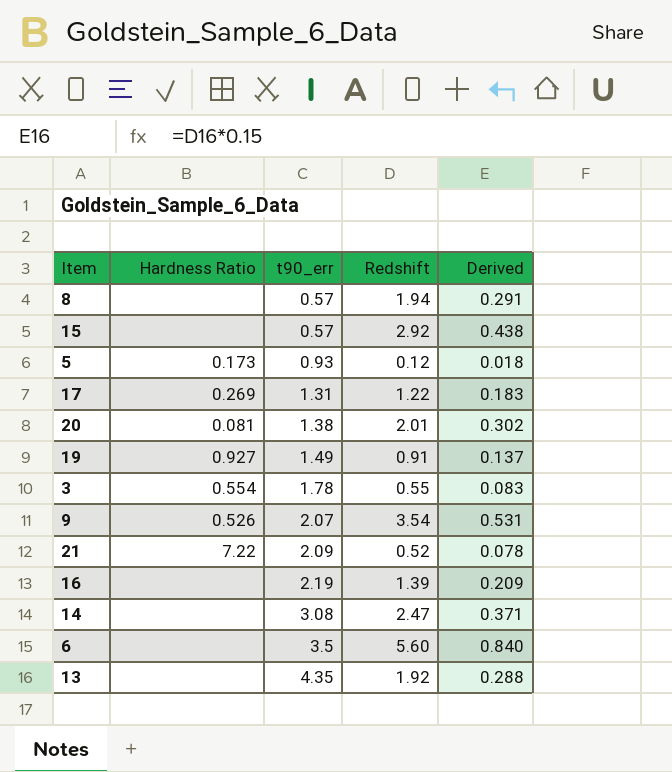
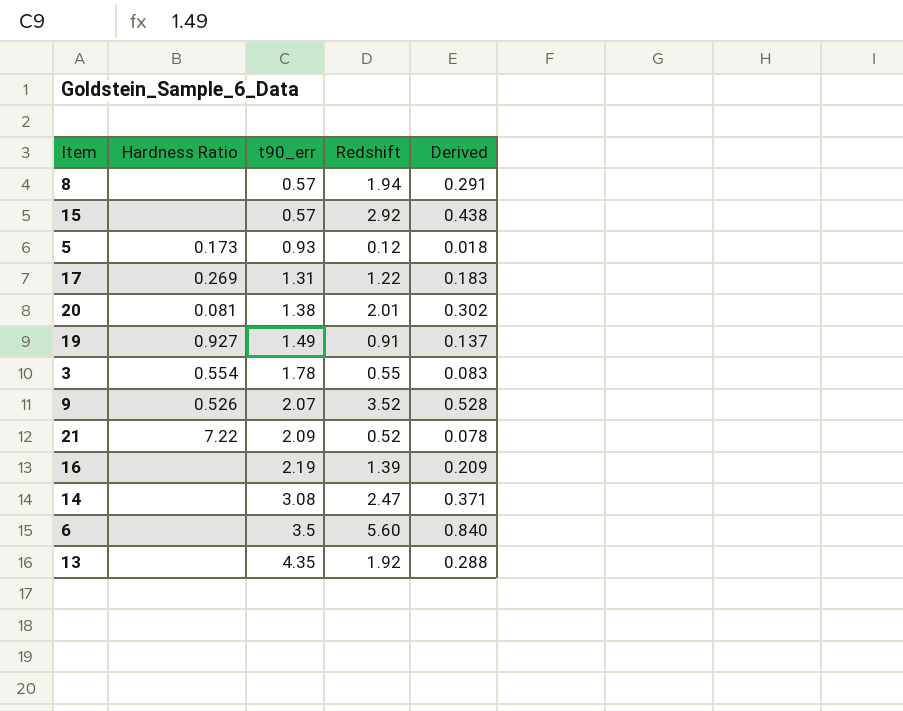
9 | Redshift: 3.54 -> 3.52
9 | Derived: 0.531 -> 0.528

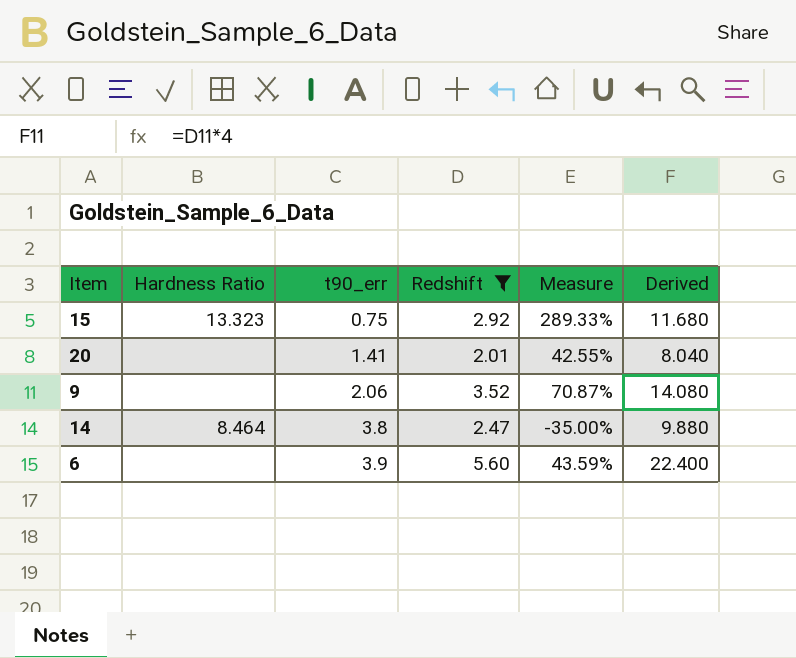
filter: none -> Redshift >= 2.01
column Measure | formula: none -> ([Redshift] - [t90_err]) / [t90_err]
column Derived | formula: [Redshift] * 0.15 -> [Redshift] * 4
15 | Hardness Ratio: none -> 13.323
15 | t90_err: 0.57 -> 0.75
20 | Hardness Ratio: 0.081 -> none
20 | t90_err: 1.38 -> 1.41
9 | Hardness Ratio: 0.526 -> none
9 | t90_err: 2.07 -> 2.06
14 | Hardness Ratio: none -> 8.464
14 | t90_err: 3.08 -> 3.8
6 | t90_err: 3.5 -> 3.9

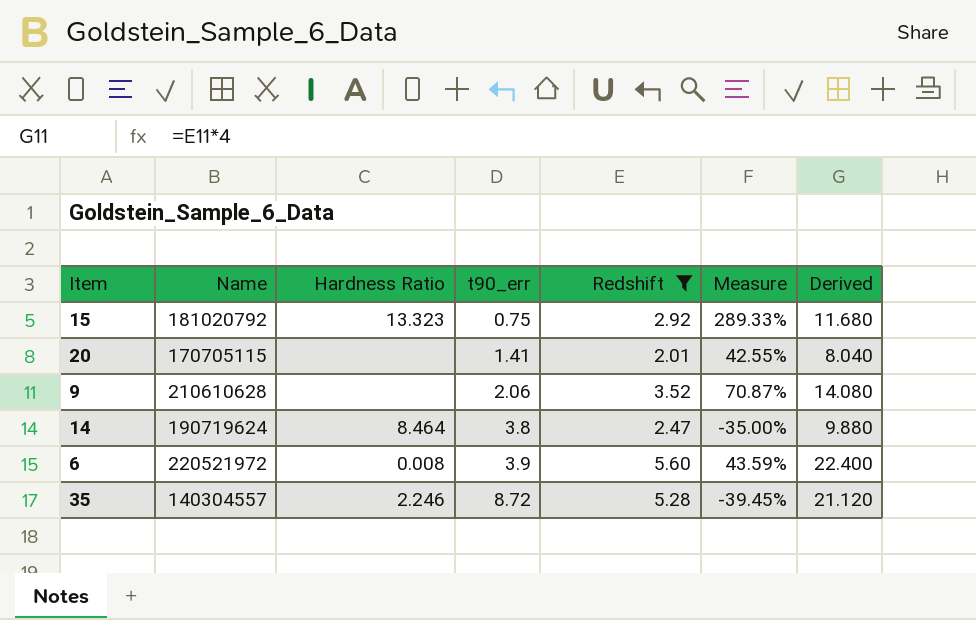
column Name | position: none -> 2
6 | Hardness Ratio: none -> 0.008
row 35: none -> 140304557 | 2.246 | 8.72 | 5.28 | -39.45% | 21.120

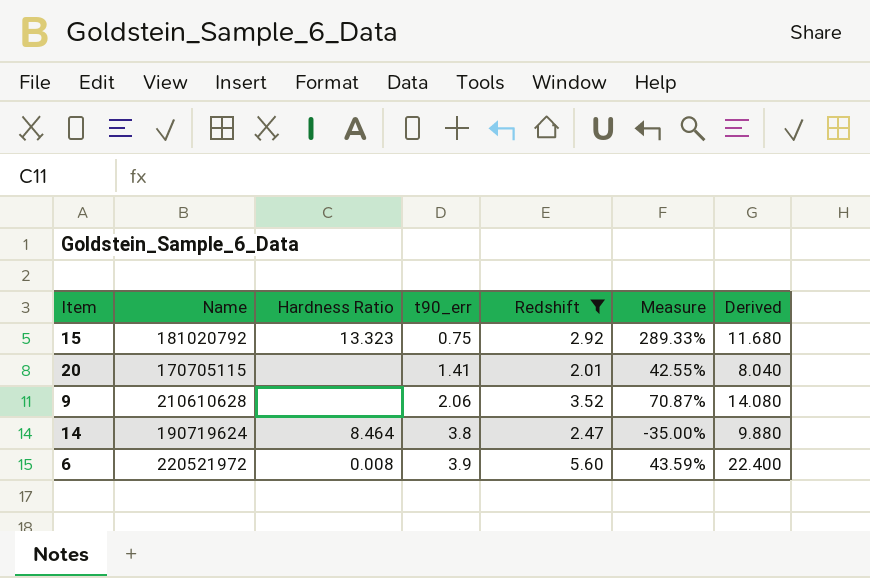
row 35: 140304557 | 2.246 | 8.72 | 5.28 | -39.45% | 21.120 -> none

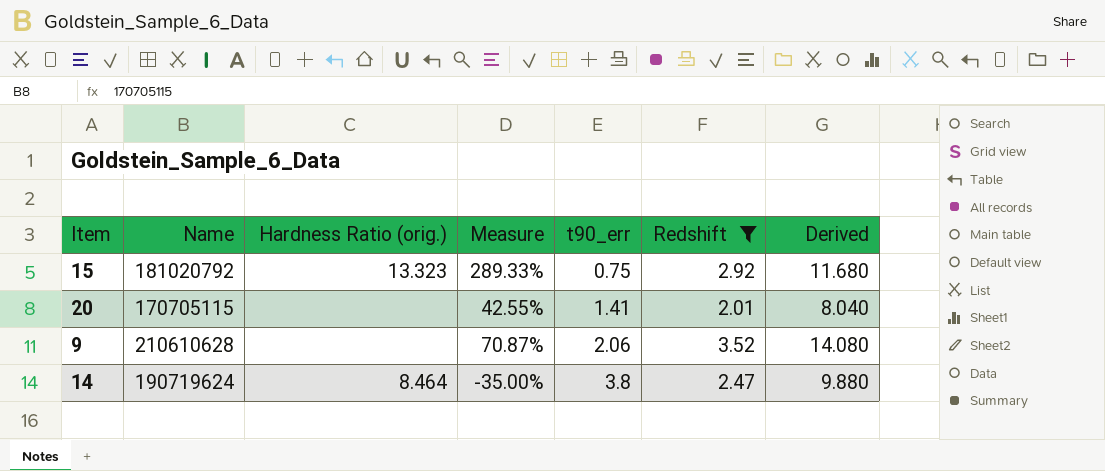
column name: Hardness Ratio -> Hardness Ratio (orig.)
column Measure | position: 6 -> 4
row 6: 220521972 | 0.008 | 3.9 | 5.60 | 43.59% | 22.400 -> none

